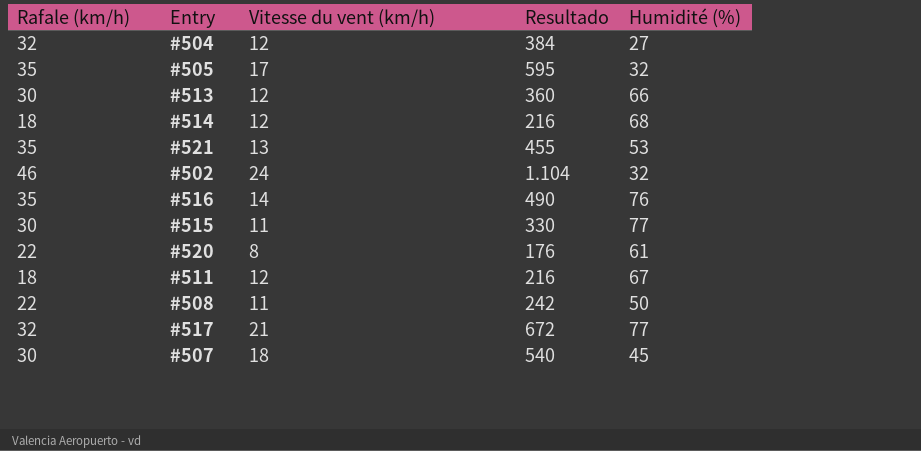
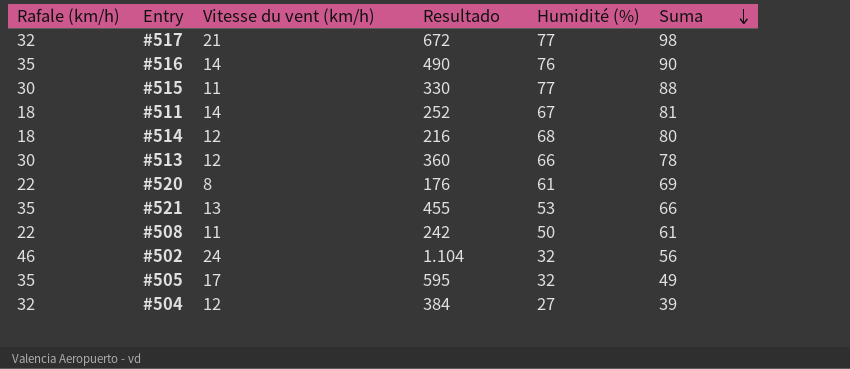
row order: none -> Suma descending
column Suma | formula: none -> [Vitesse du vent (km/h)] + [Humidité (%)]
row #507: 30 | 18 | 540 | 45 -> none
#511 | Vitesse du vent (km/h): 12 -> 14
#511 | Resultado: 216 -> 252

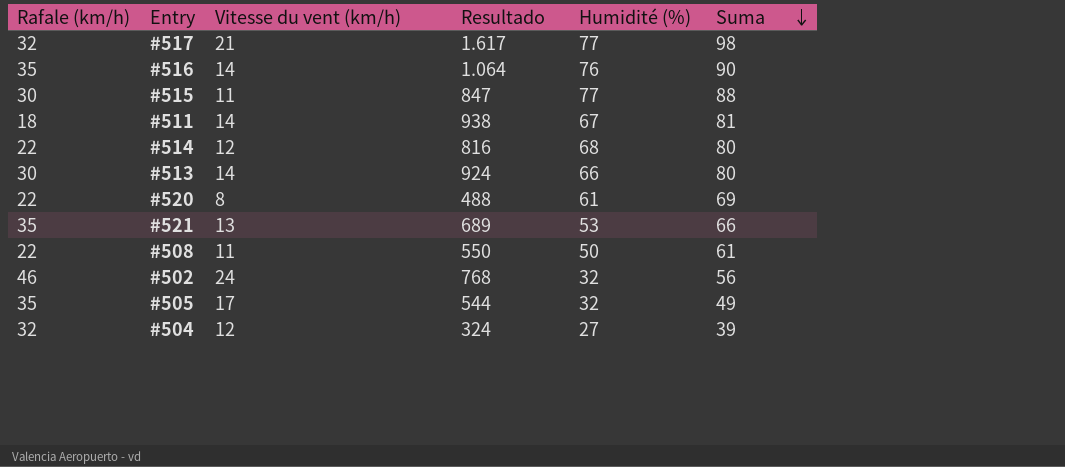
column Resultado | formula: [Rafale (km/h)] * [Vitesse du vent (km/h)] -> [Vitesse du vent (km/h)] * [Humidité (%)]
#514 | Rafale (km/h): 18 -> 22
#513 | Vitesse du vent (km/h): 12 -> 14
#513 | Suma: 78 -> 80

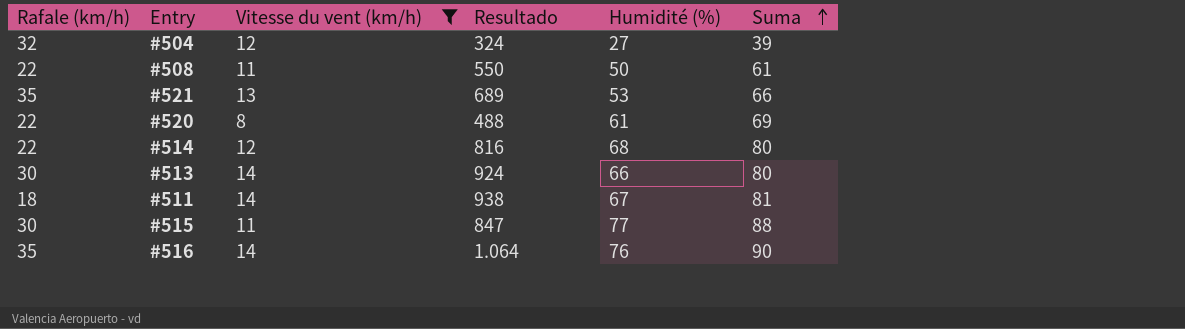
filter: none -> Vitesse du vent (km/h) <= 14
row order: Suma descending -> Suma ascending

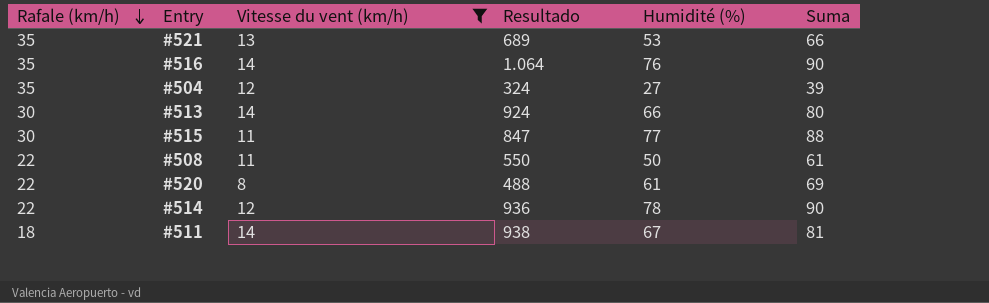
row order: Suma ascending -> Rafale (km/h) descending
#504 | Rafale (km/h): 32 -> 35
#514 | Resultado: 816 -> 936
#514 | Humidité (%): 68 -> 78
#514 | Suma: 80 -> 90

